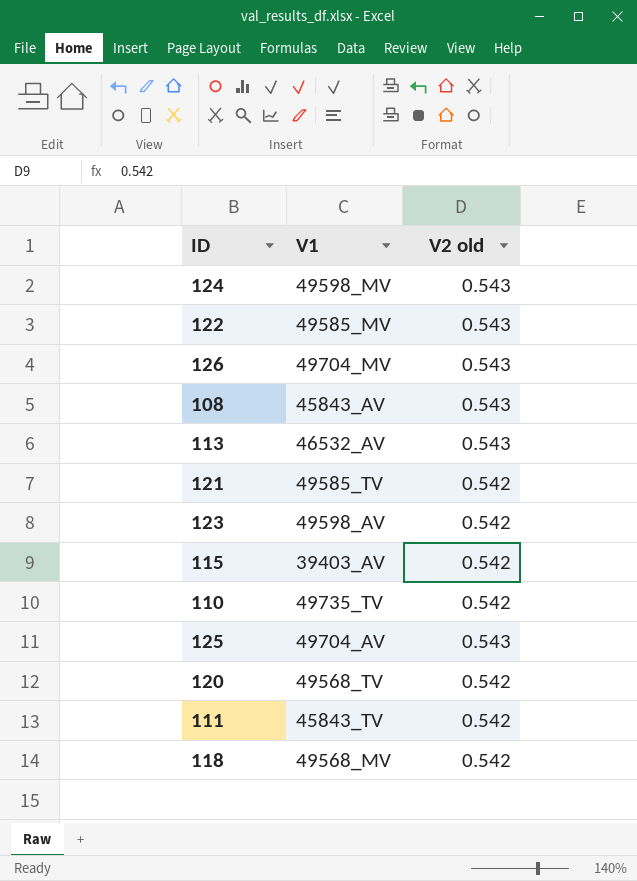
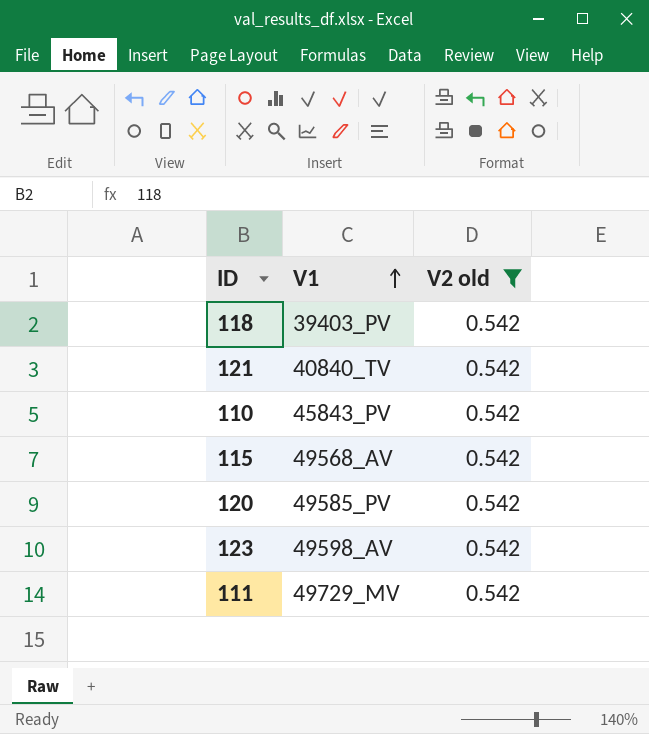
filter: none -> V2 old = 0.542
row order: none -> V1 ascending
118 | V1: 49568_MV -> 39403_PV
121 | V1: 49585_TV -> 40840_TV
110 | V1: 49735_TV -> 45843_PV
115 | V1: 39403_AV -> 49568_AV
120 | V1: 49568_TV -> 49585_PV
111 | V1: 45843_TV -> 49729_MV

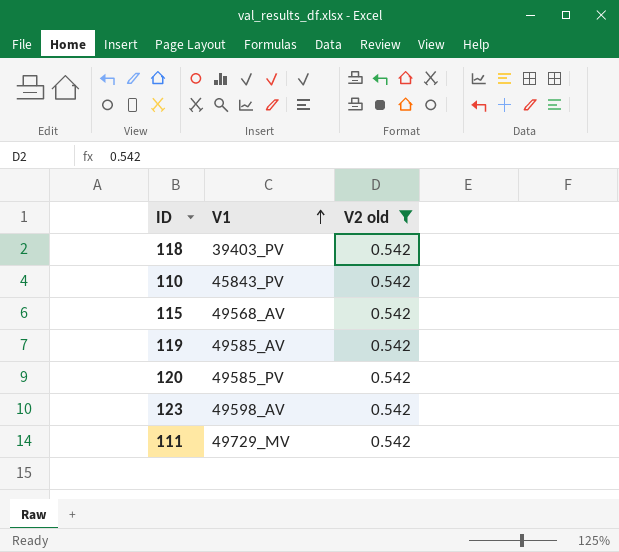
row 121: 40840_TV | 0.542 -> none
row 119: none -> 49585_AV | 0.542

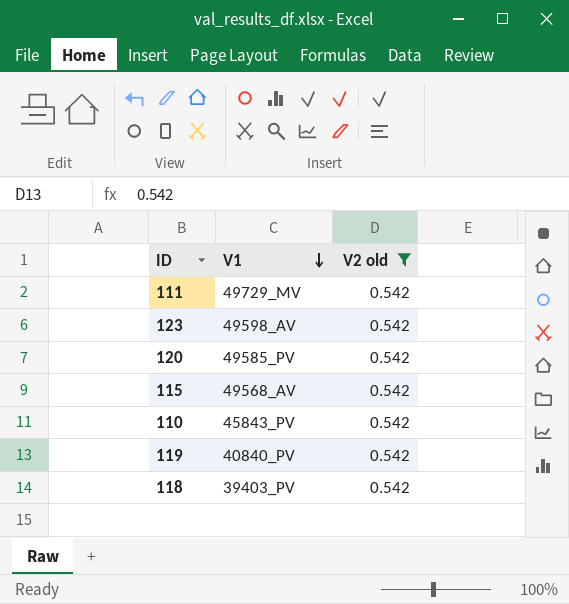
row order: V1 ascending -> V1 descending
119 | V1: 49585_AV -> 40840_PV

